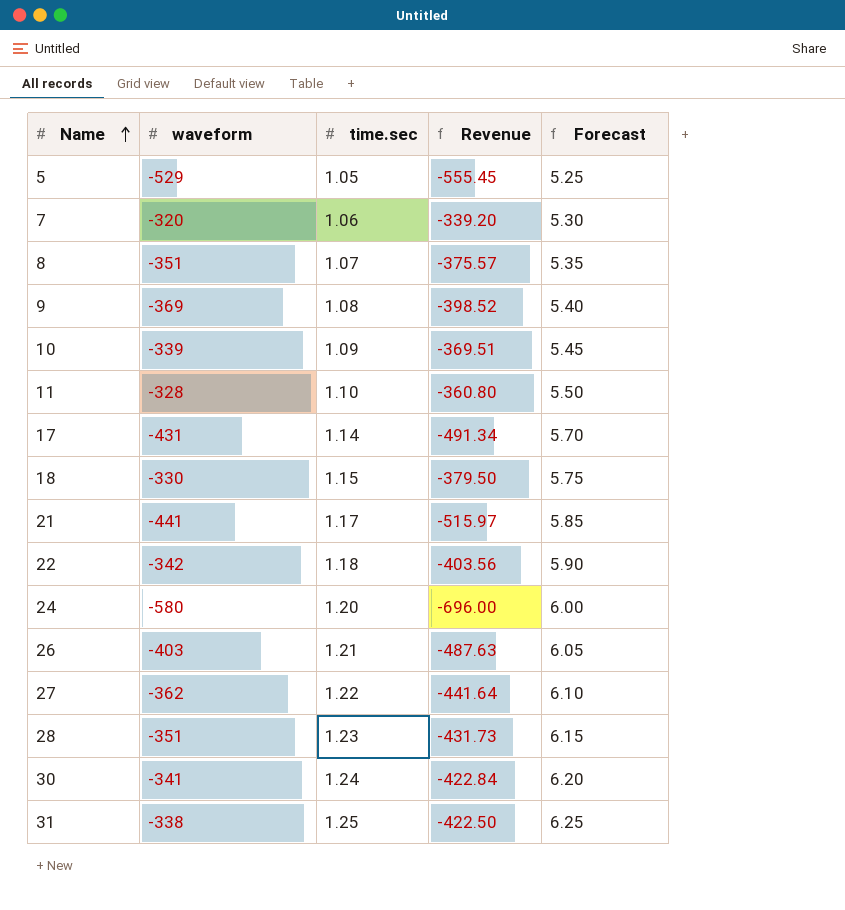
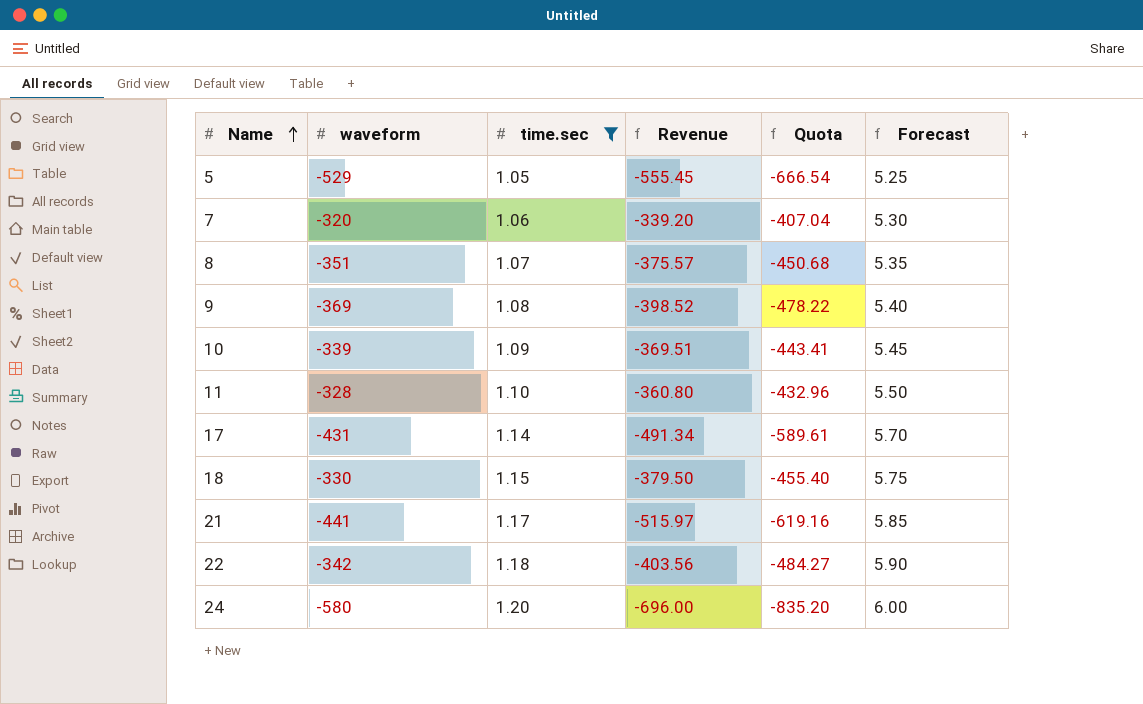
filter: none -> time.sec <= 1.20
column Quota | formula: none -> [Revenue] * 1.2

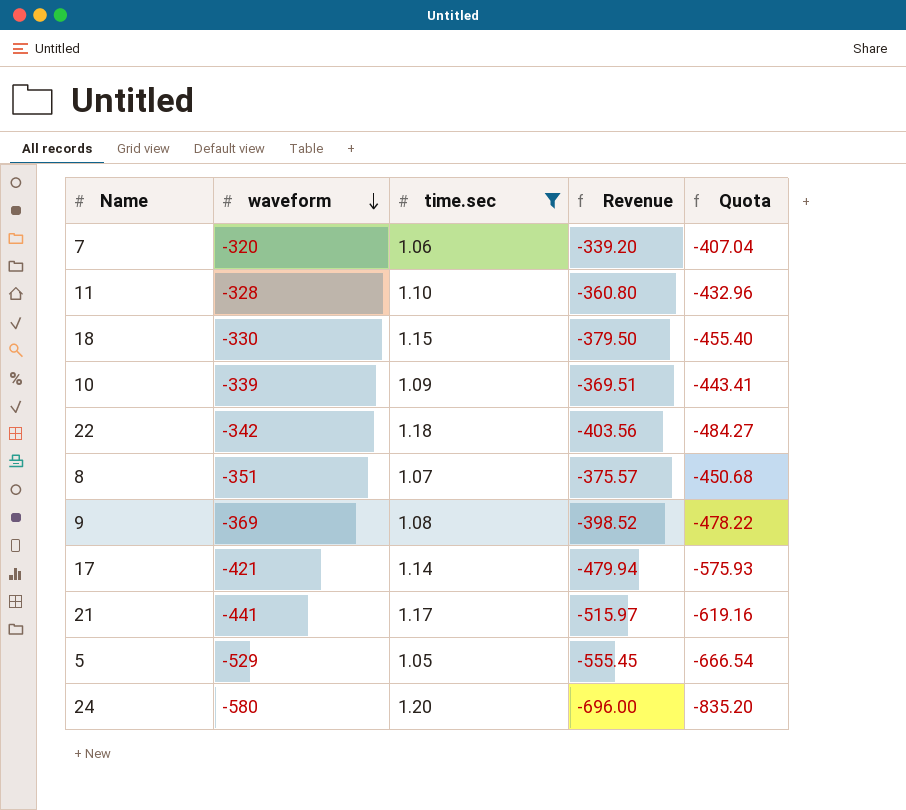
row order: Name ascending -> waveform descending
column Forecast | formula: [time.sec] * 5 -> none
17 | waveform: -431 -> -421
17 | Revenue: -491.34 -> -479.94
17 | Quota: -589.61 -> -575.93

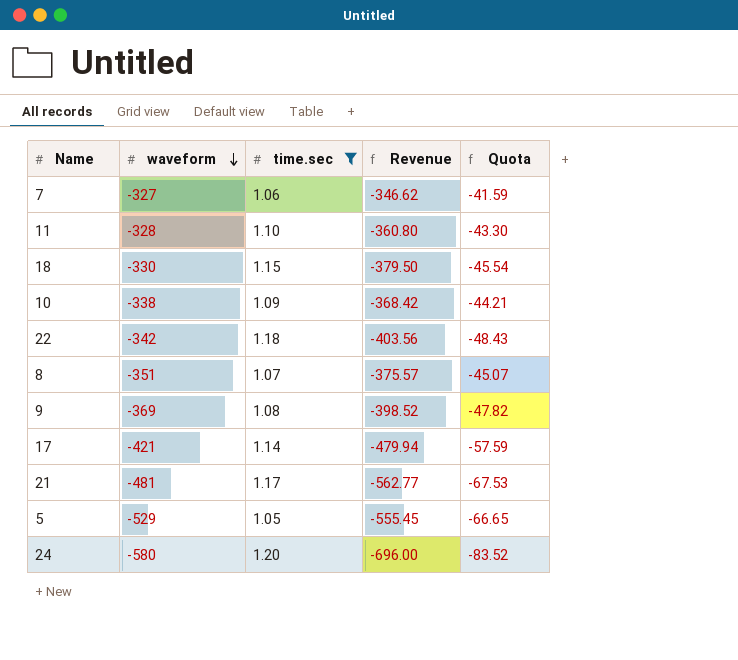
column Quota | formula: [Revenue] * 1.2 -> [Revenue] * 0.12
7 | waveform: -320 -> -327
7 | Revenue: -339.20 -> -346.62
10 | waveform: -339 -> -338
10 | Revenue: -369.51 -> -368.42
21 | waveform: -441 -> -481
21 | Revenue: -515.97 -> -562.77

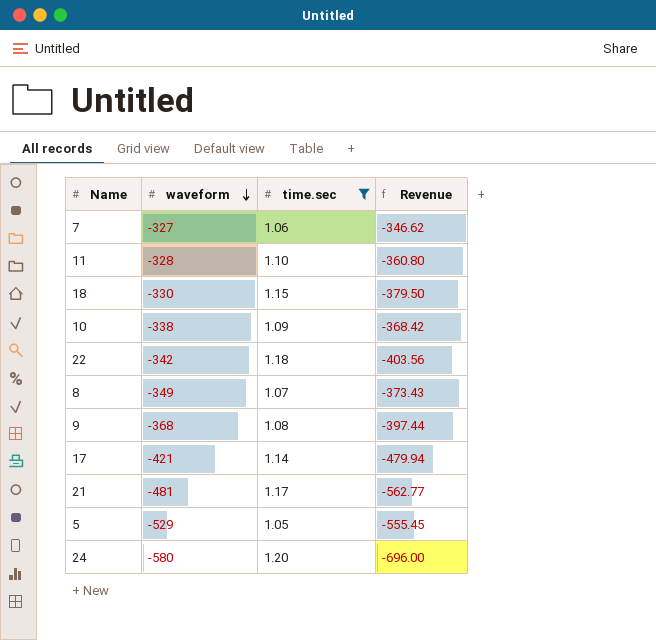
column Quota | formula: [Revenue] * 0.12 -> none
8 | waveform: -351 -> -349
8 | Revenue: -375.57 -> -373.43
9 | waveform: -369 -> -368
9 | Revenue: -398.52 -> -397.44

